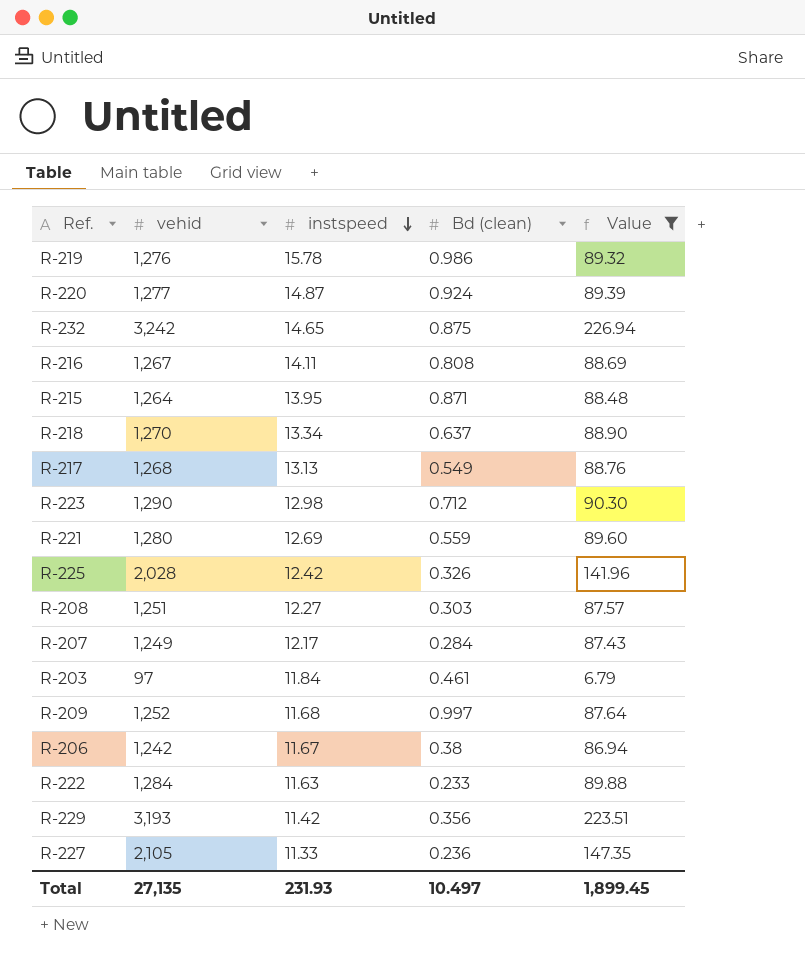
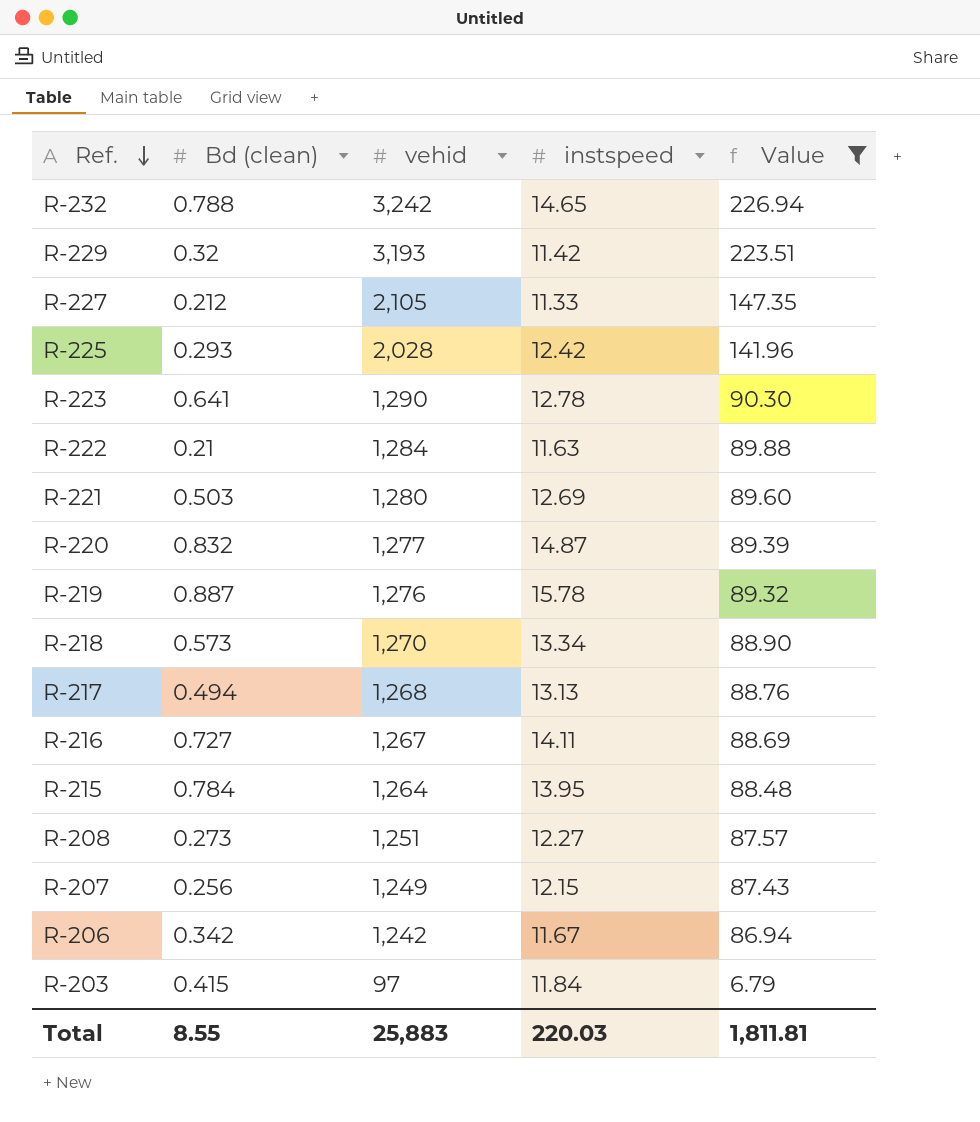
row order: instspeed descending -> Ref. descending
column Bd (clean) | position: 4 -> 2
row R-209: 1,252 | 11.68 | 0.997 | 87.64 -> none
R-232 | Bd (clean): 0.875 -> 0.788
R-229 | Bd (clean): 0.356 -> 0.32
R-227 | Bd (clean): 0.236 -> 0.212
R-225 | Bd (clean): 0.326 -> 0.293
R-223 | Bd (clean): 0.712 -> 0.641
R-223 | instspeed: 12.98 -> 12.78
R-222 | Bd (clean): 0.233 -> 0.21
R-221 | Bd (clean): 0.559 -> 0.503
R-220 | Bd (clean): 0.924 -> 0.832
R-219 | Bd (clean): 0.986 -> 0.887
R-218 | Bd (clean): 0.637 -> 0.573
R-217 | Bd (clean): 0.549 -> 0.494
R-216 | Bd (clean): 0.808 -> 0.727
R-215 | Bd (clean): 0.871 -> 0.784
R-208 | Bd (clean): 0.303 -> 0.273
R-207 | Bd (clean): 0.284 -> 0.256
R-207 | instspeed: 12.17 -> 12.15
R-206 | Bd (clean): 0.38 -> 0.342
R-203 | Bd (clean): 0.461 -> 0.415
Total | Bd (clean): 10.497 -> 8.55
Total | vehid: 27,135 -> 25,883
Total | instspeed: 231.93 -> 220.03
Total | Value: 1,899.45 -> 1,811.81

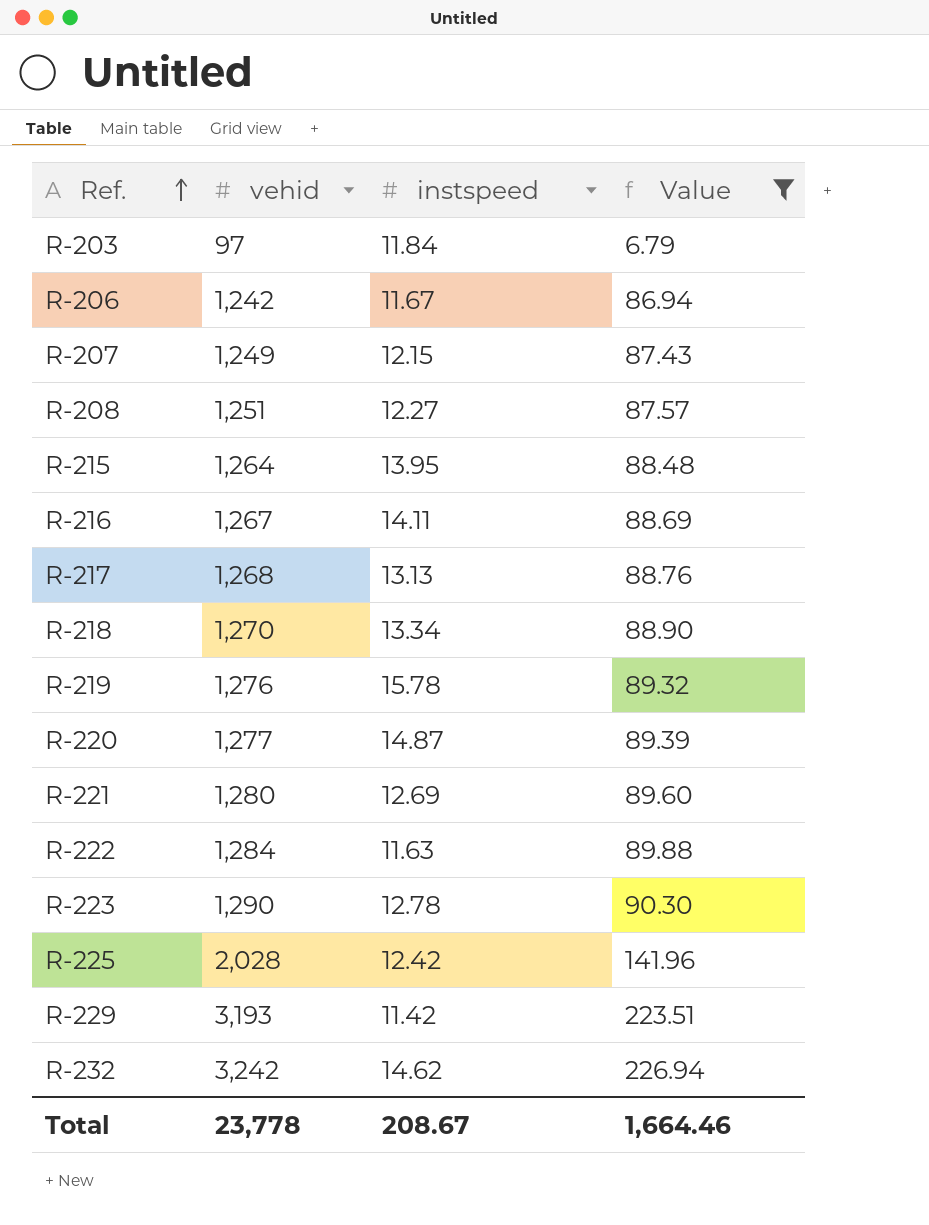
row order: Ref. descending -> Ref. ascending
column Bd (clean) | position: 2 -> none
row R-227: 0.212 | 2,105 | 11.33 | 147.35 -> none
R-232 | instspeed: 14.65 -> 14.62
Total | vehid: 25,883 -> 23,778
Total | instspeed: 220.03 -> 208.67
Total | Value: 1,811.81 -> 1,664.46

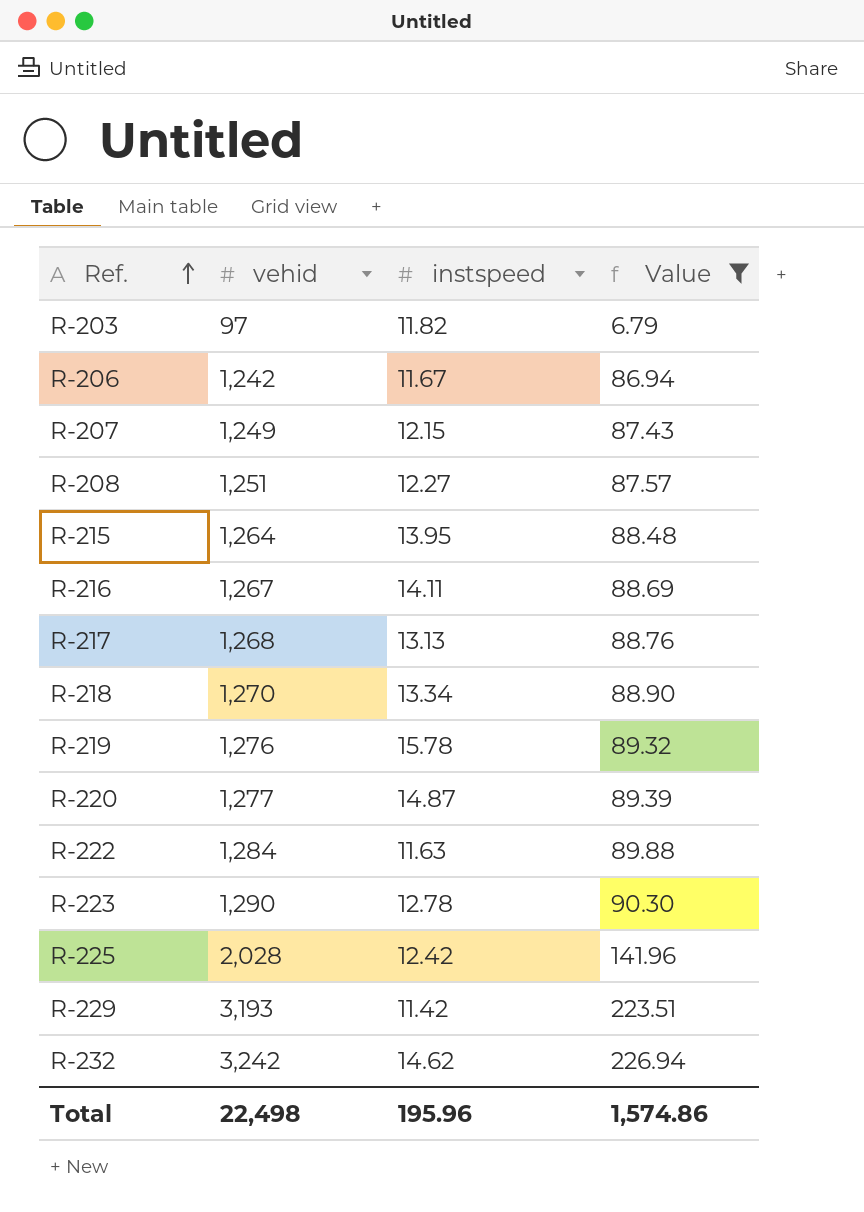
row R-221: 1,280 | 12.69 | 89.60 -> none
R-203 | instspeed: 11.84 -> 11.82
Total | vehid: 23,778 -> 22,498
Total | instspeed: 208.67 -> 195.96
Total | Value: 1,664.46 -> 1,574.86

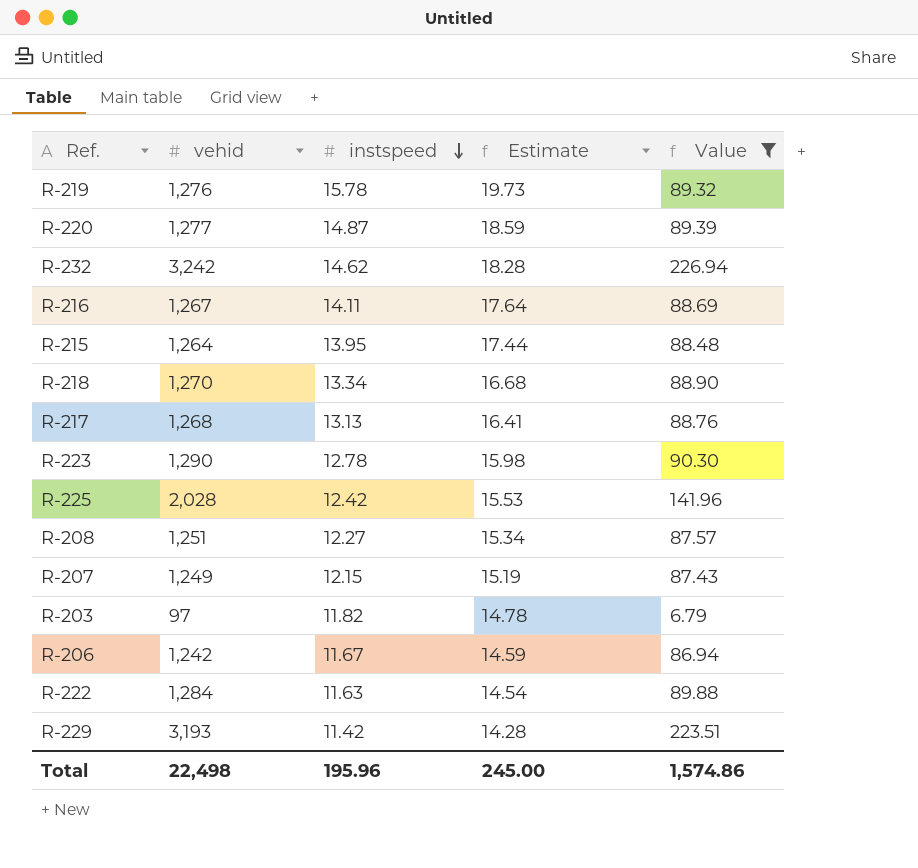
row order: Ref. ascending -> instspeed descending
column Estimate | formula: none -> [instspeed] * 1.25

